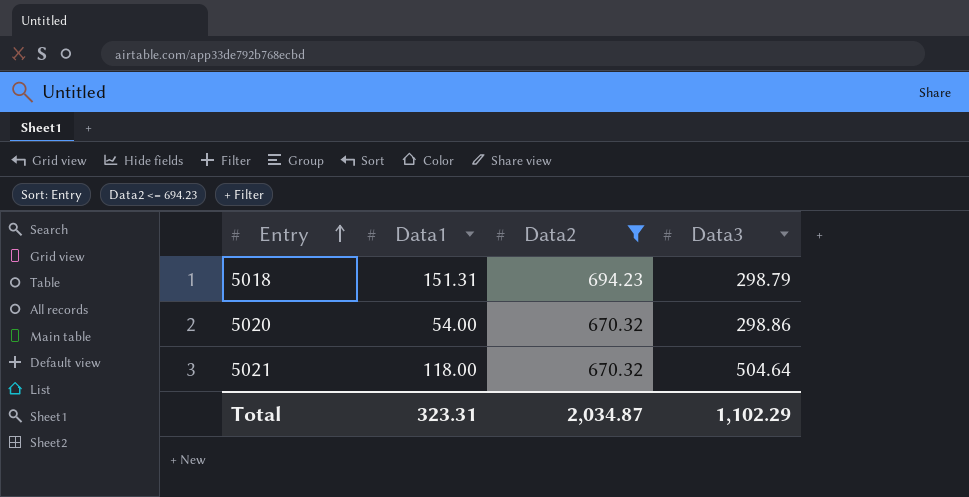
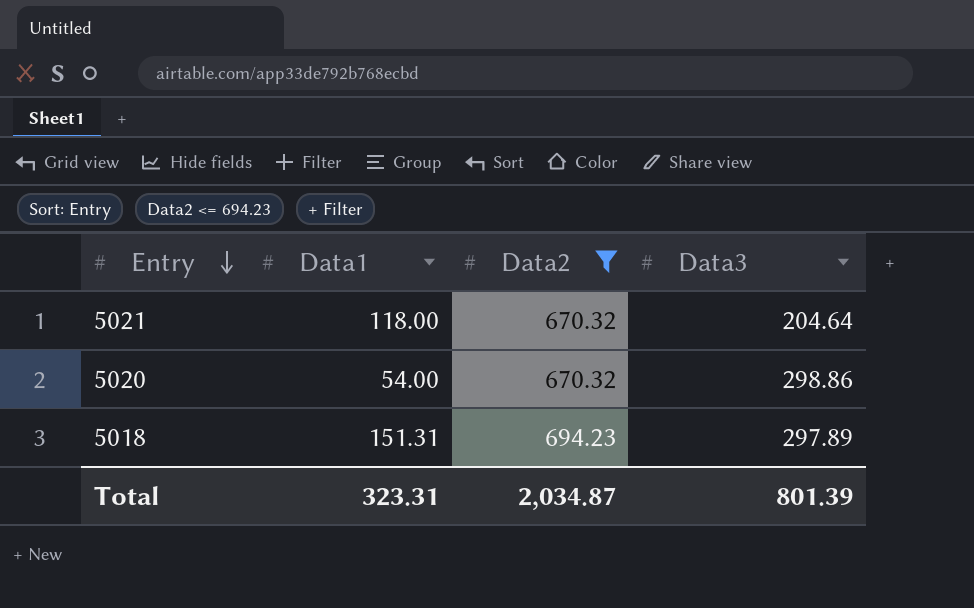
row order: Entry ascending -> Entry descending
5021 | Data3: 504.64 -> 204.64
5018 | Data3: 298.79 -> 297.89
Total | Data3: 1,102.29 -> 801.39

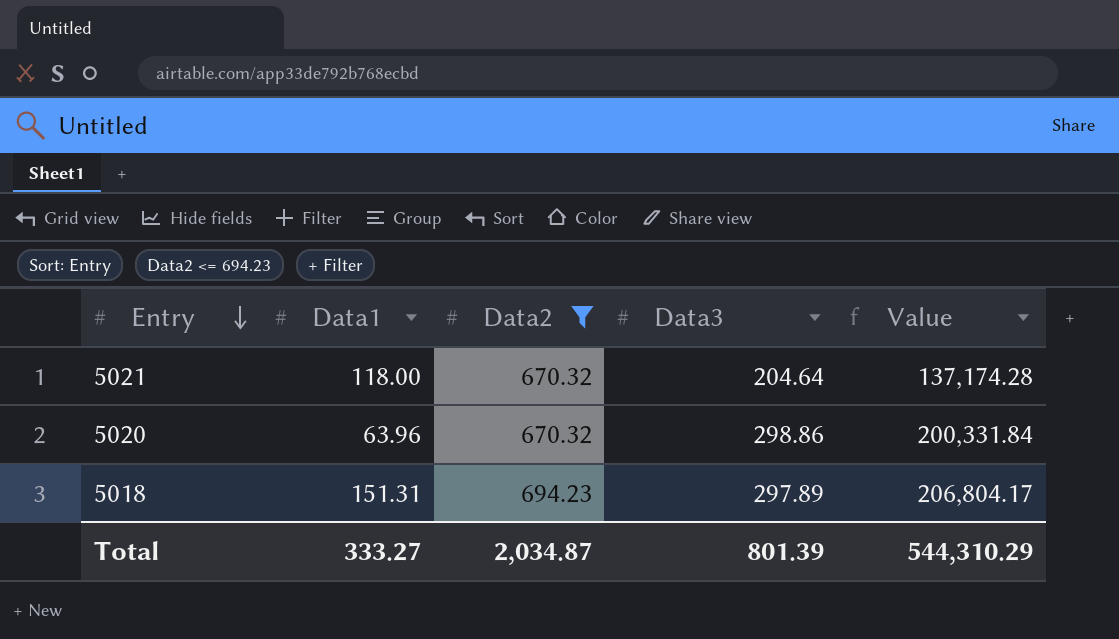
column Value | formula: none -> [Data2] * [Data3]
5020 | Data1: 54.00 -> 63.96
Total | Data1: 323.31 -> 333.27

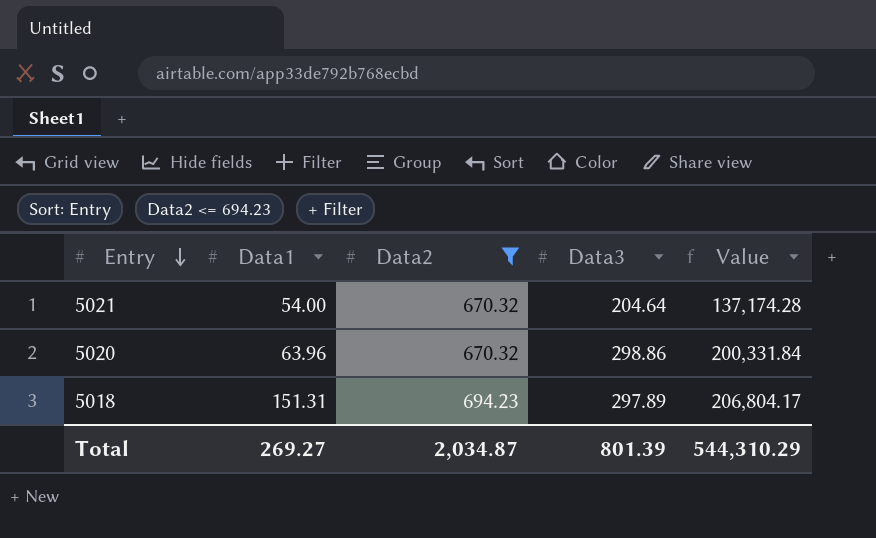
5021 | Data1: 118.00 -> 54.00
Total | Data1: 333.27 -> 269.27

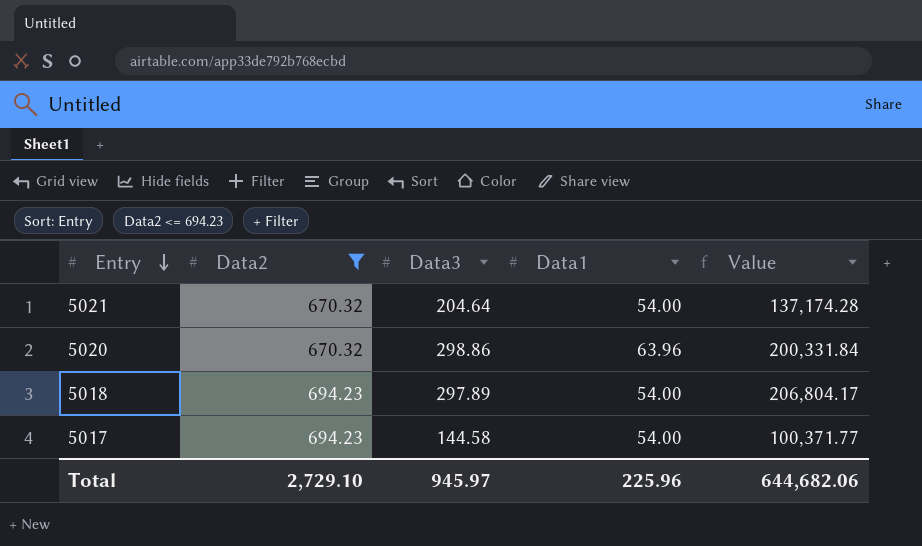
column Data1 | position: 2 -> 4
5018 | Data1: 151.31 -> 54.00
row 5017: none -> 694.23 | 144.58 | 54.00 | 100,371.77
Total | Data2: 2,034.87 -> 2,729.10
Total | Data3: 801.39 -> 945.97
Total | Data1: 269.27 -> 225.96
Total | Value: 544,310.29 -> 644,682.06

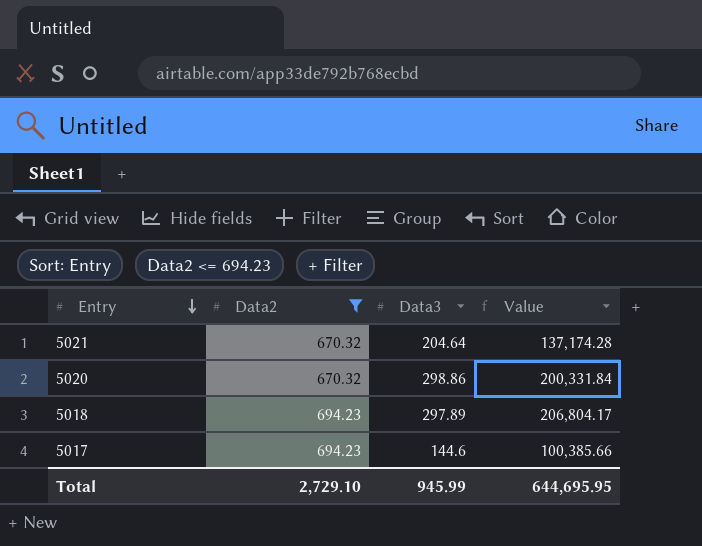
column Data1 | position: 4 -> none
5017 | Data3: 144.58 -> 144.6
5017 | Value: 100,371.77 -> 100,385.66
Total | Data3: 945.97 -> 945.99
Total | Value: 644,682.06 -> 644,695.95

